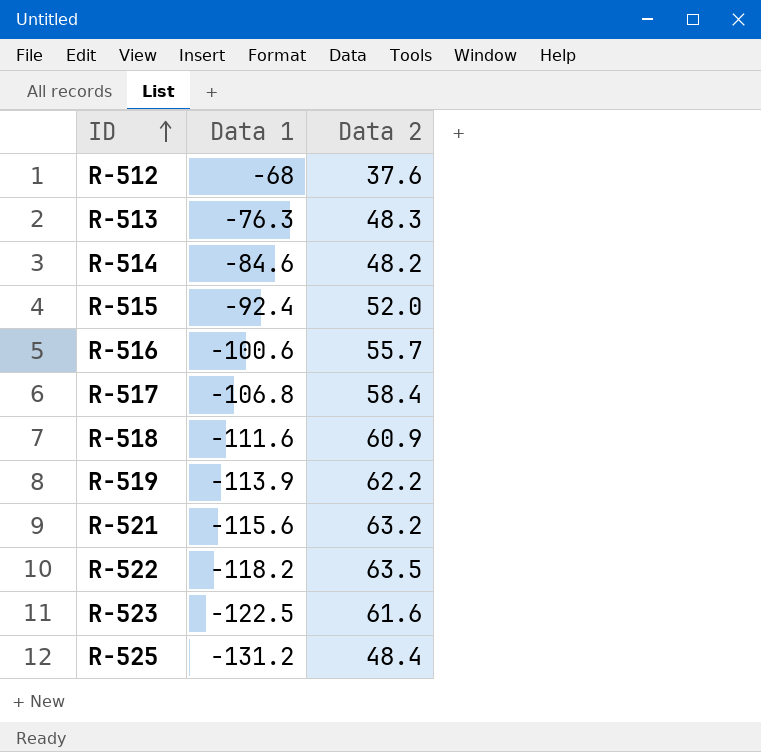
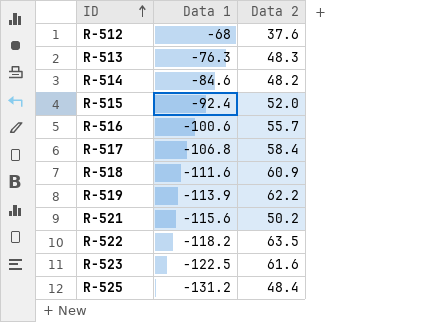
R-521 | Data 2: 63.2 -> 50.2

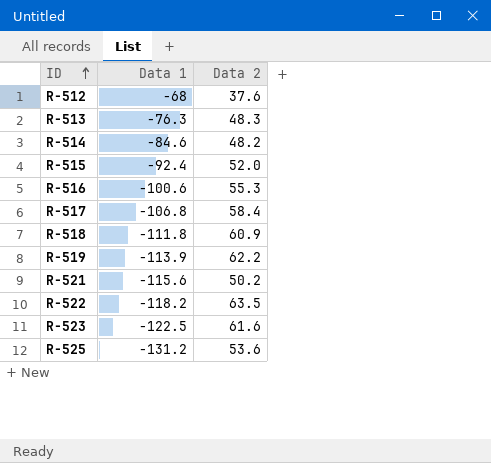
R-516 | Data 2: 55.7 -> 55.3
R-518 | Data 1: -111.6 -> -111.8
R-525 | Data 2: 48.4 -> 53.6

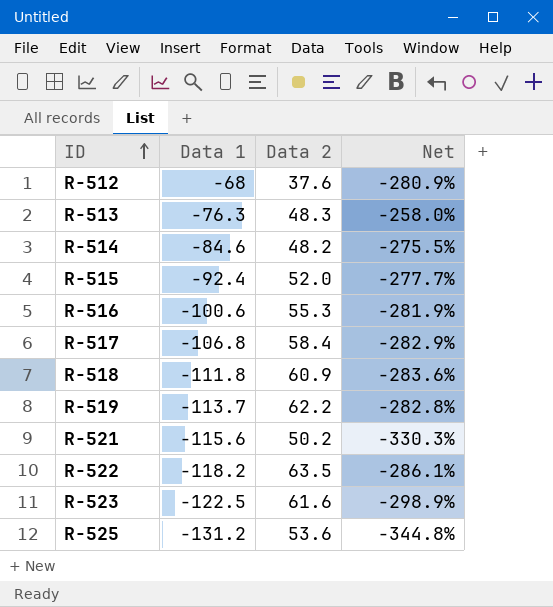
column Net | formula: none -> ([Data 1] - [Data 2]) / [Data 2]
R-519 | Data 1: -113.9 -> -113.7

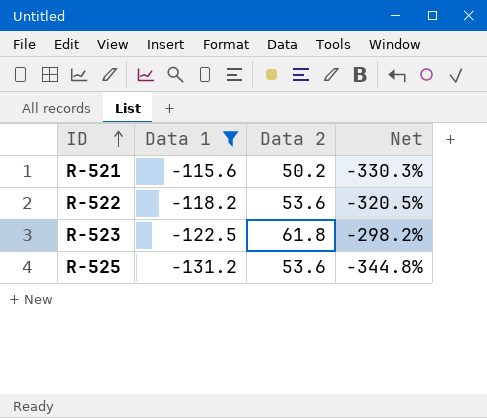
filter: none -> Data 1 <= -115.6
R-522 | Data 2: 63.5 -> 53.6
R-522 | Net: -286.1% -> -320.5%
R-523 | Data 2: 61.6 -> 61.8
R-523 | Net: -298.9% -> -298.2%

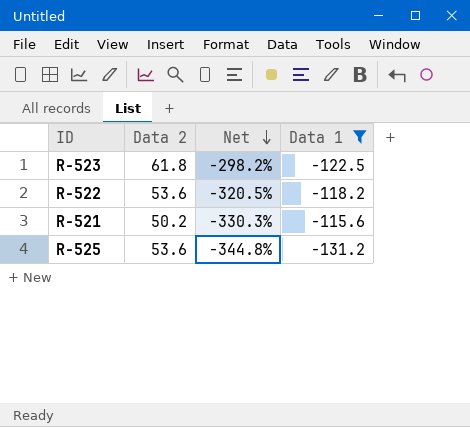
row order: ID ascending -> Net descending
column Data 1 | position: 2 -> 4

